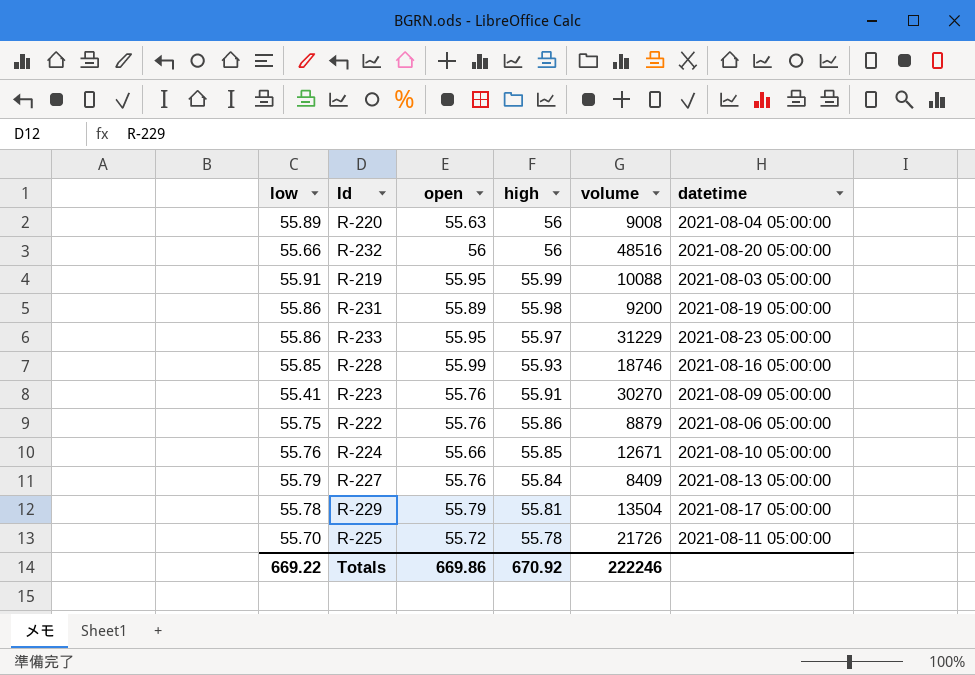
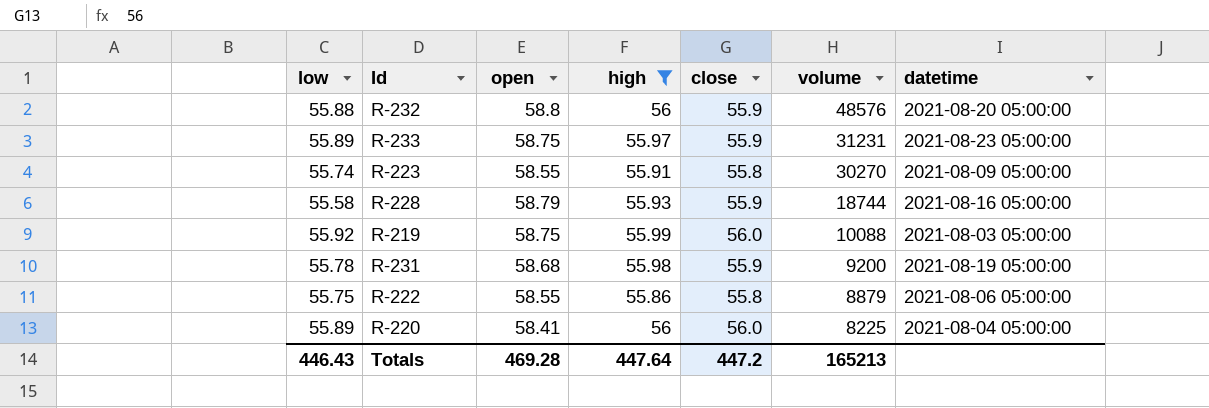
filter: none -> high >= 55.86
row order: high descending -> volume descending
column close | position: none -> 5
R-232 | low: 55.66 -> 55.88
R-232 | open: 56 -> 58.8
R-232 | volume: 48516 -> 48576
R-233 | low: 55.86 -> 55.89
R-233 | open: 55.95 -> 58.75
R-233 | volume: 31229 -> 31231
R-223 | low: 55.41 -> 55.74
R-223 | open: 55.76 -> 58.55
R-228 | low: 55.85 -> 55.58
R-228 | open: 55.99 -> 58.79
R-228 | volume: 18746 -> 18744
R-219 | low: 55.91 -> 55.92
R-219 | open: 55.95 -> 58.75
R-231 | low: 55.86 -> 55.78
R-231 | open: 55.89 -> 58.68
R-222 | open: 55.76 -> 58.55
R-220 | open: 55.63 -> 58.41
R-220 | volume: 9008 -> 8225
Totals | low: 669.22 -> 446.43
Totals | open: 669.86 -> 469.28
Totals | high: 670.92 -> 447.64
Totals | volume: 222246 -> 165213

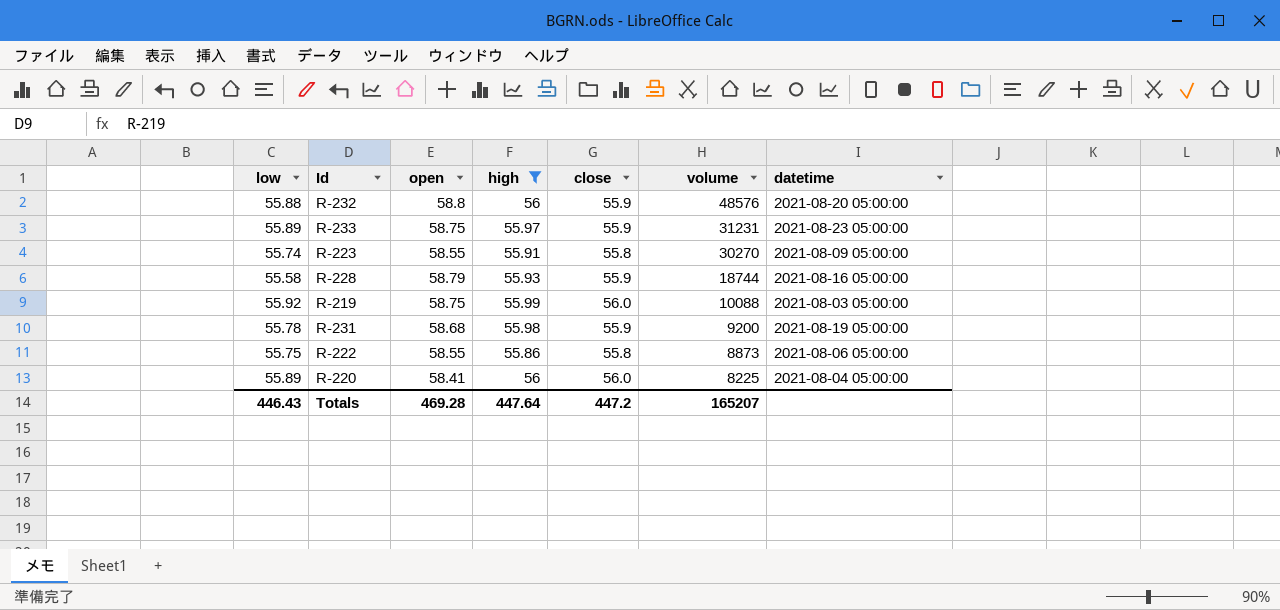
R-222 | volume: 8879 -> 8873
Totals | volume: 165213 -> 165207

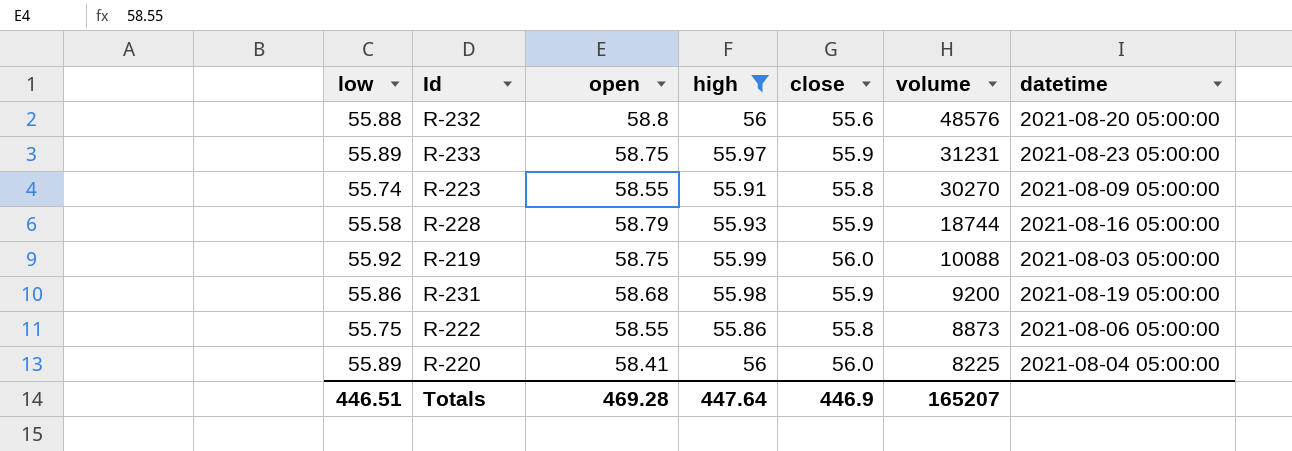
R-232 | close: 55.9 -> 55.6
R-231 | low: 55.78 -> 55.86
Totals | low: 446.43 -> 446.51
Totals | close: 447.2 -> 446.9

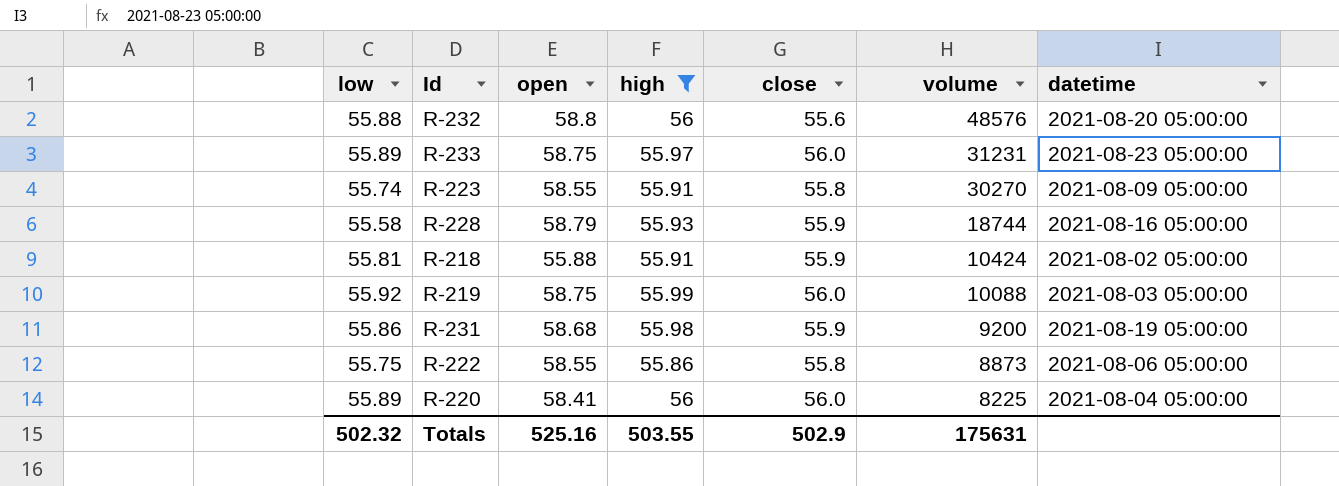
R-233 | close: 55.9 -> 56.0
row R-218: none -> 55.81 | 55.88 | 55.91 | 55.9 | 10424 | 2021-08-02 05:00:00
Totals | low: 446.51 -> 502.32
Totals | open: 469.28 -> 525.16
Totals | high: 447.64 -> 503.55
Totals | close: 446.9 -> 502.9
Totals | volume: 165207 -> 175631

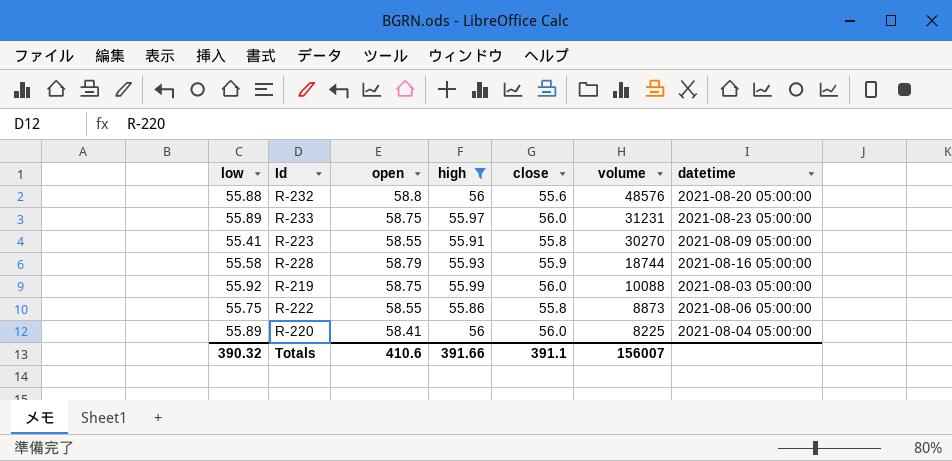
row R-218: 55.81 | 55.88 | 55.91 | 55.9 | 10424 | 2021-08-02 05:00:00 -> none
row R-231: 55.86 | 58.68 | 55.98 | 55.9 | 9200 | 2021-08-19 05:00:00 -> none
R-223 | low: 55.74 -> 55.41
Totals | low: 502.32 -> 390.32
Totals | open: 525.16 -> 410.6
Totals | high: 503.55 -> 391.66
Totals | close: 502.9 -> 391.1
Totals | volume: 175631 -> 156007

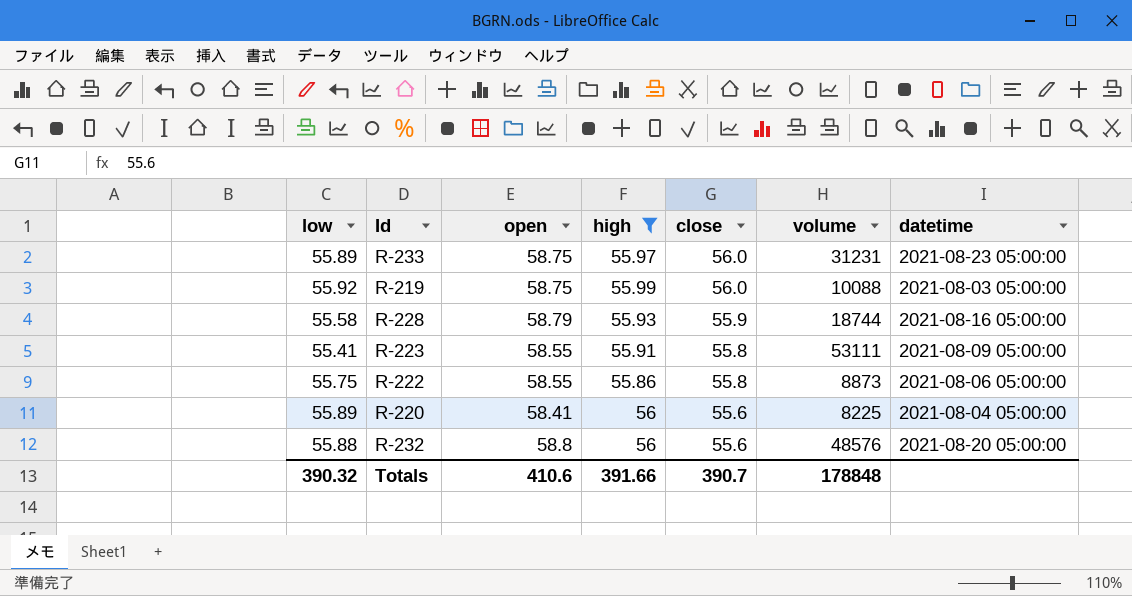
row order: volume descending -> close descending
R-223 | volume: 30270 -> 53111
R-220 | close: 56.0 -> 55.6
Totals | close: 391.1 -> 390.7
Totals | volume: 156007 -> 178848

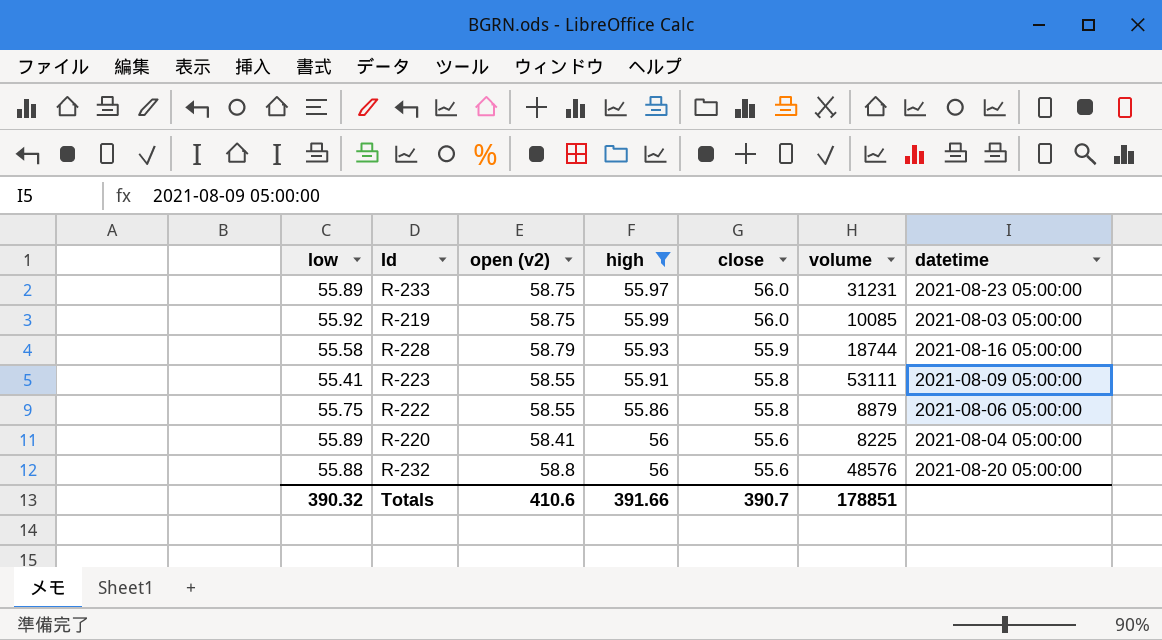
column name: open -> open (v2)
R-219 | volume: 10088 -> 10085
R-222 | volume: 8873 -> 8879
Totals | volume: 178848 -> 178851

